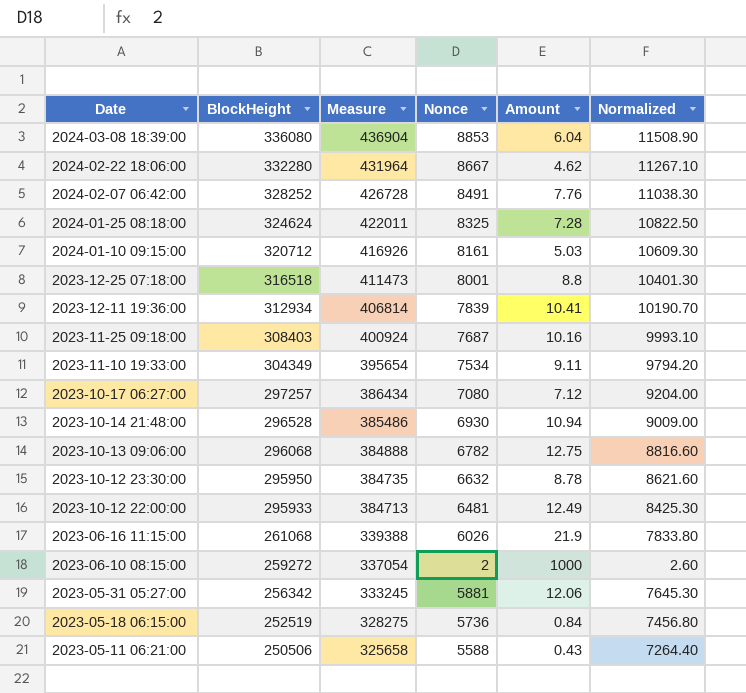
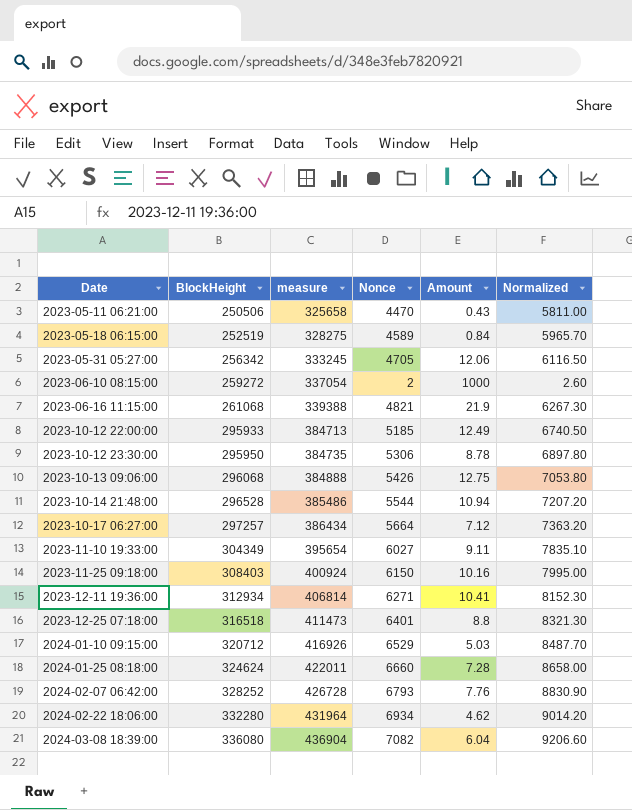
row order: Date descending -> Date ascending
column name: Measure -> measure
2023-05-11 06:21:00 | Nonce: 5588 -> 4470
2023-05-11 06:21:00 | Normalized: 7264.40 -> 5811.00
2023-05-18 06:15:00 | Nonce: 5736 -> 4589
2023-05-18 06:15:00 | Normalized: 7456.80 -> 5965.70
2023-05-31 05:27:00 | Nonce: 5881 -> 4705
2023-05-31 05:27:00 | Normalized: 7645.30 -> 6116.50
2023-06-16 11:15:00 | Nonce: 6026 -> 4821
2023-06-16 11:15:00 | Normalized: 7833.80 -> 6267.30
2023-10-12 22:00:00 | Nonce: 6481 -> 5185
2023-10-12 22:00:00 | Normalized: 8425.30 -> 6740.50
2023-10-12 23:30:00 | Nonce: 6632 -> 5306
2023-10-12 23:30:00 | Normalized: 8621.60 -> 6897.80
2023-10-13 09:06:00 | Nonce: 6782 -> 5426
2023-10-13 09:06:00 | Normalized: 8816.60 -> 7053.80
2023-10-14 21:48:00 | Nonce: 6930 -> 5544
2023-10-14 21:48:00 | Normalized: 9009.00 -> 7207.20
2023-10-17 06:27:00 | Nonce: 7080 -> 5664
2023-10-17 06:27:00 | Normalized: 9204.00 -> 7363.20
2023-11-10 19:33:00 | Nonce: 7534 -> 6027
2023-11-10 19:33:00 | Normalized: 9794.20 -> 7835.10
2023-11-25 09:18:00 | Nonce: 7687 -> 6150
2023-11-25 09:18:00 | Normalized: 9993.10 -> 7995.00
2023-12-11 19:36:00 | Nonce: 7839 -> 6271
2023-12-11 19:36:00 | Normalized: 10190.70 -> 8152.30
2023-12-25 07:18:00 | Nonce: 8001 -> 6401
2023-12-25 07:18:00 | Normalized: 10401.30 -> 8321.30
2024-01-10 09:15:00 | Nonce: 8161 -> 6529
2024-01-10 09:15:00 | Normalized: 10609.30 -> 8487.70
2024-01-25 08:18:00 | Nonce: 8325 -> 6660
2024-01-25 08:18:00 | Normalized: 10822.50 -> 8658.00
2024-02-07 06:42:00 | Nonce: 8491 -> 6793
2024-02-07 06:42:00 | Normalized: 11038.30 -> 8830.90
2024-02-22 18:06:00 | Nonce: 8667 -> 6934
2024-02-22 18:06:00 | Normalized: 11267.10 -> 9014.20
2024-03-08 18:39:00 | Nonce: 8853 -> 7082
2024-03-08 18:39:00 | Normalized: 11508.90 -> 9206.60

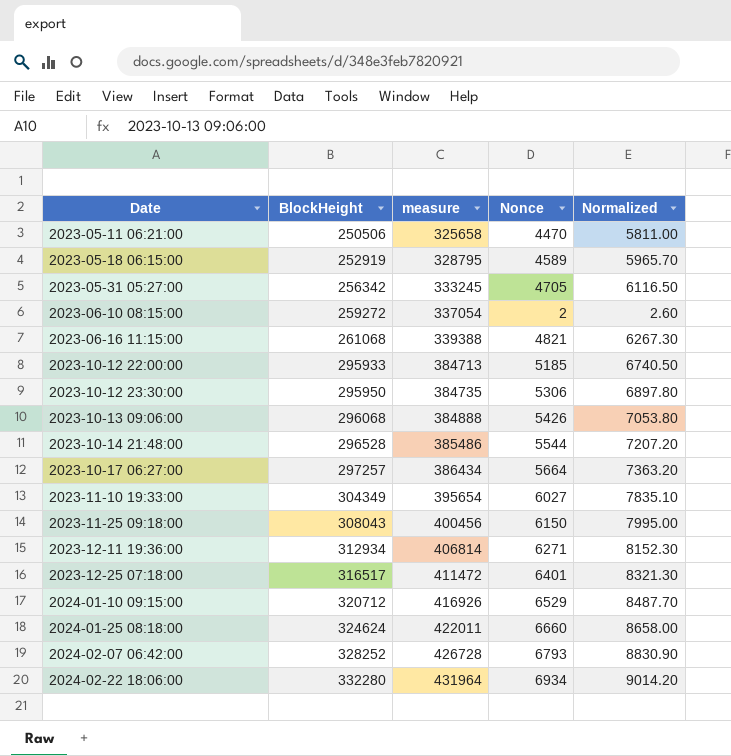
column Amount | position: 5 -> none
row 2024-03-08 18:39:00: 336080 | 436904 | 7082 | 6.04 | 9206.60 -> none
2023-05-18 06:15:00 | BlockHeight: 252519 -> 252919
2023-05-18 06:15:00 | measure: 328275 -> 328795
2023-11-25 09:18:00 | BlockHeight: 308403 -> 308043
2023-11-25 09:18:00 | measure: 400924 -> 400456
2023-12-25 07:18:00 | BlockHeight: 316518 -> 316517
2023-12-25 07:18:00 | measure: 411473 -> 411472

